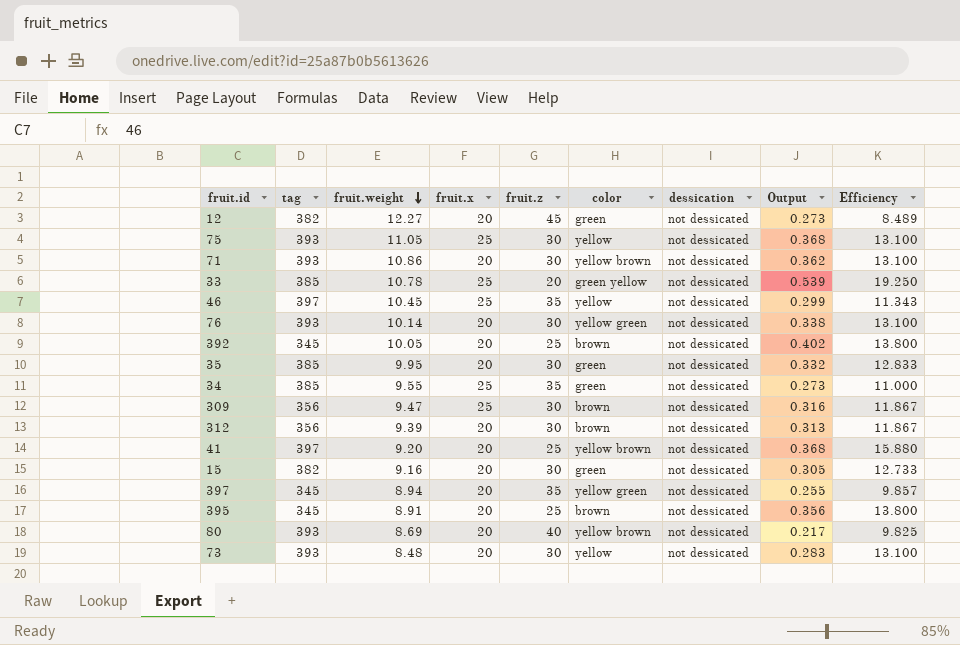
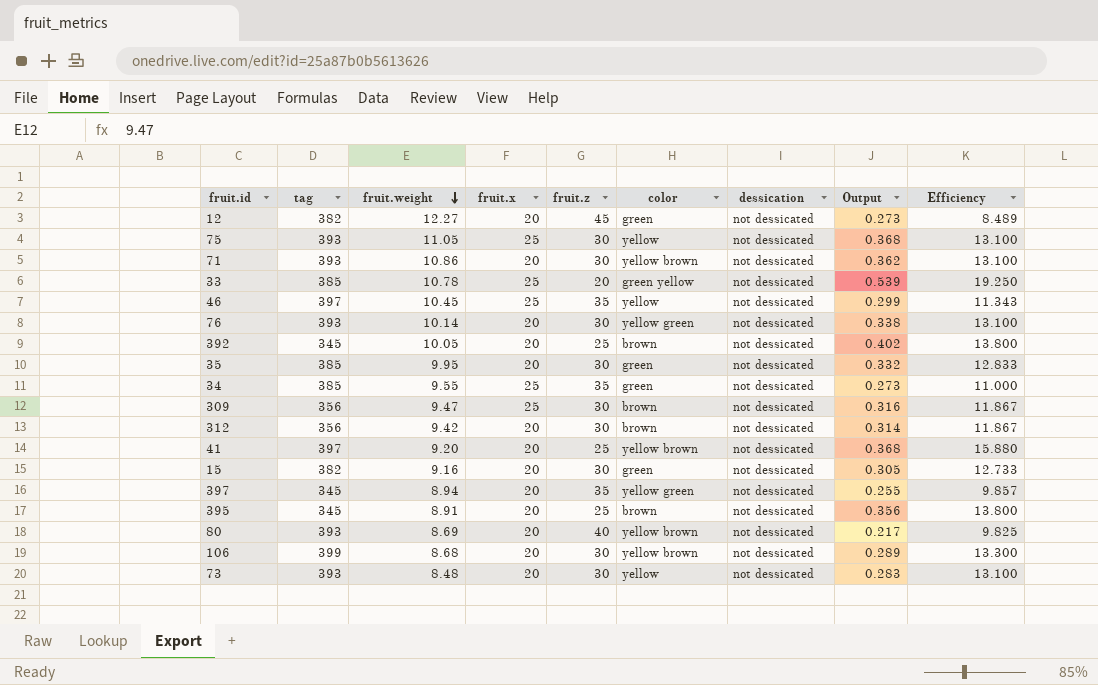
312 | fruit.weight: 9.39 -> 9.42
312 | Output: 0.313 -> 0.314
row 106: none -> 399 | 8.68 | 20 | 30 | yellow brown | not dessicated | 0.289 | 13.300

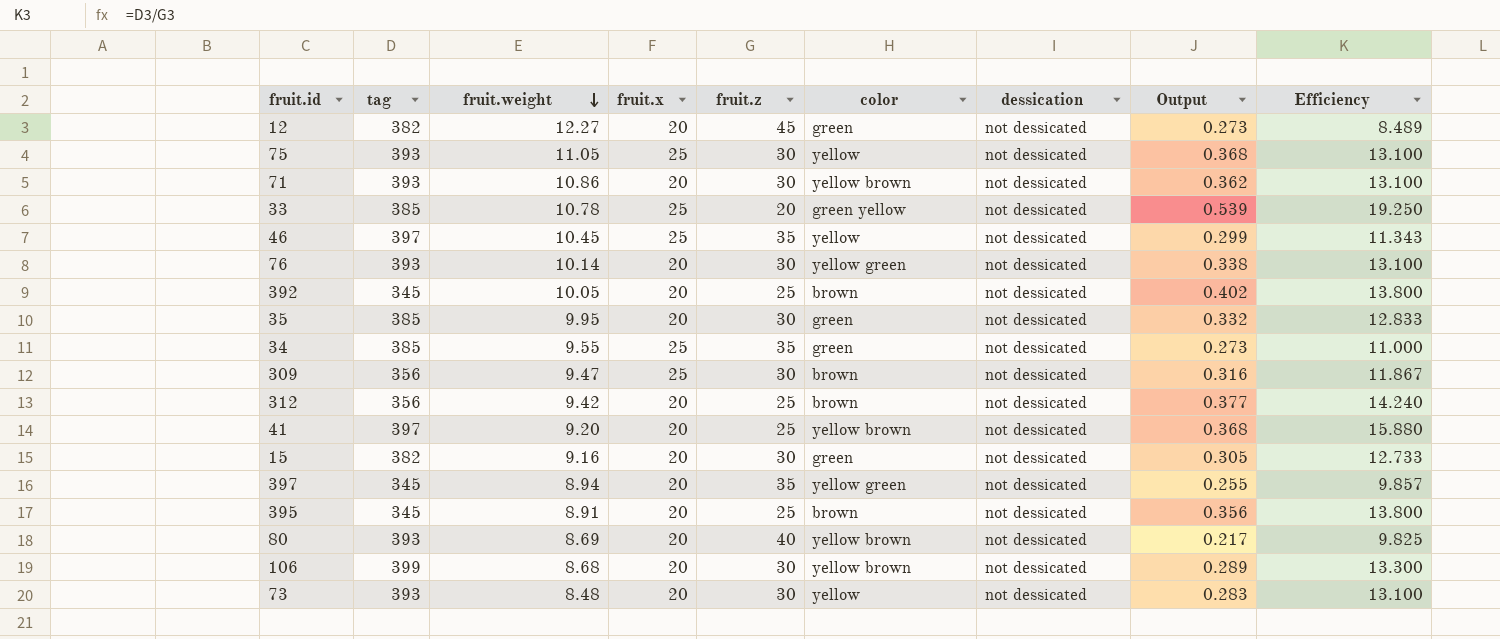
312 | fruit.z: 30 -> 25
312 | Output: 0.314 -> 0.377
312 | Efficiency: 11.867 -> 14.240

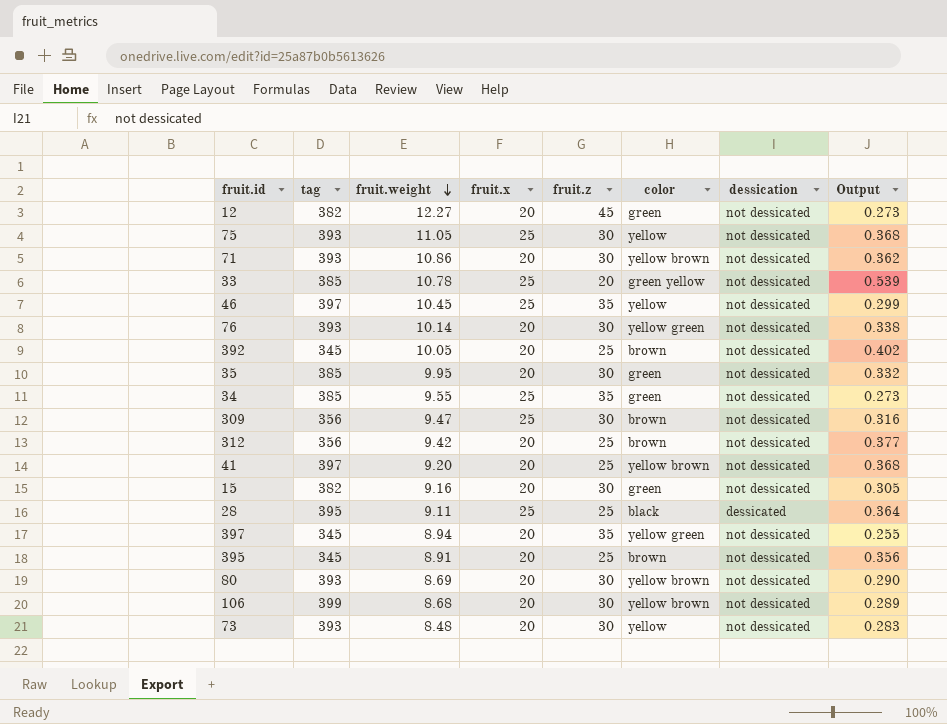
column Efficiency | formula: [tag] / [fruit.z] -> none
row 28: none -> 395 | 9.11 | 25 | 25 | black | dessicated | 0.364
80 | fruit.z: 40 -> 30
80 | Output: 0.217 -> 0.290

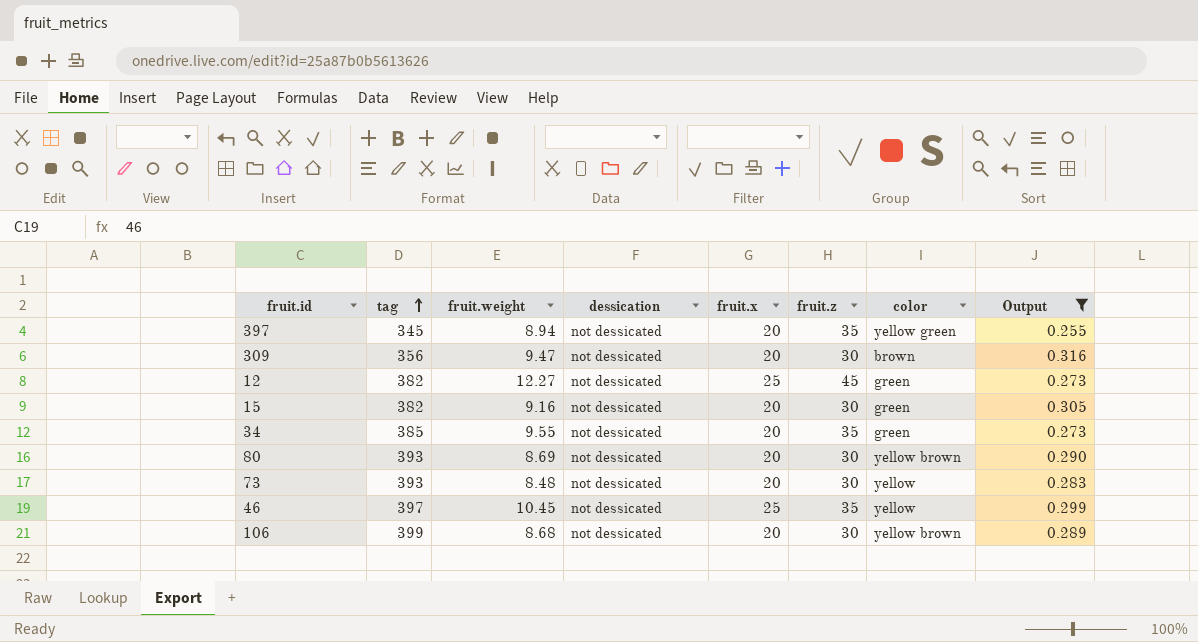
filter: none -> Output <= 0.316
row order: fruit.weight descending -> tag ascending
column dessication | position: 7 -> 4
309 | fruit.x: 25 -> 20
12 | fruit.x: 20 -> 25
34 | fruit.x: 25 -> 20

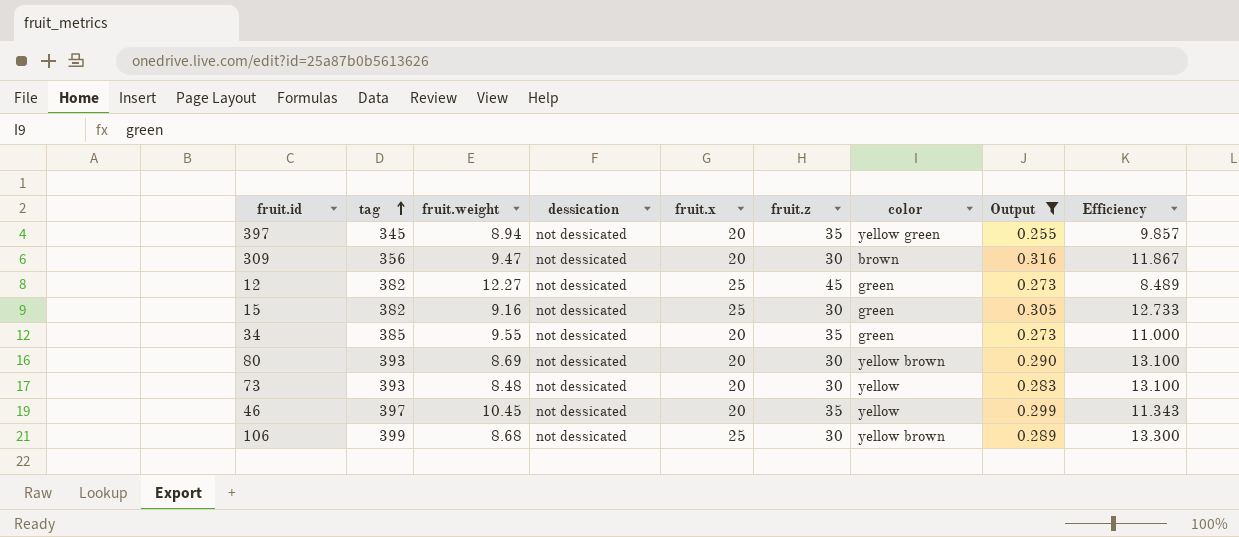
column Efficiency | formula: none -> [tag] / [fruit.z]
15 | fruit.x: 20 -> 25
46 | fruit.x: 25 -> 20
106 | fruit.x: 20 -> 25

